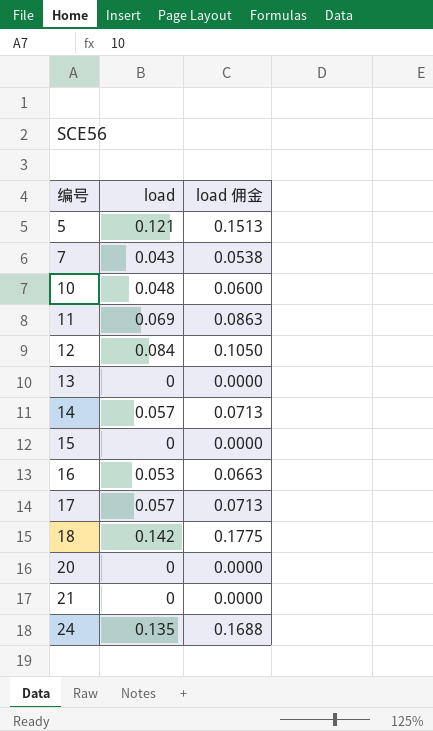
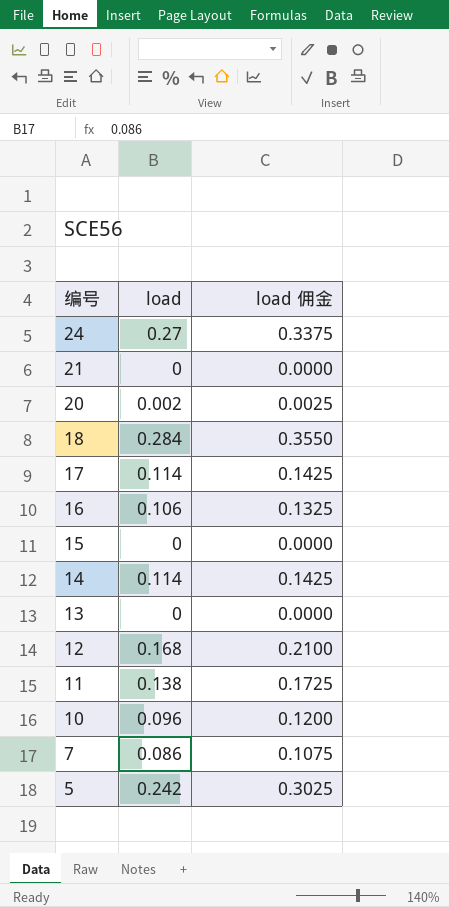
row order: 编号 ascending -> 编号 descending
24 | load: 0.135 -> 0.27
24 | load 佣金: 0.1688 -> 0.3375
20 | load: 0 -> 0.002
20 | load 佣金: 0.0000 -> 0.0025
18 | load: 0.142 -> 0.284
18 | load 佣金: 0.1775 -> 0.3550
17 | load: 0.057 -> 0.114
17 | load 佣金: 0.0713 -> 0.1425
16 | load: 0.053 -> 0.106
16 | load 佣金: 0.0663 -> 0.1325
14 | load: 0.057 -> 0.114
14 | load 佣金: 0.0713 -> 0.1425
12 | load: 0.084 -> 0.168
12 | load 佣金: 0.1050 -> 0.2100
11 | load: 0.069 -> 0.138
11 | load 佣金: 0.0863 -> 0.1725
10 | load: 0.048 -> 0.096
10 | load 佣金: 0.0600 -> 0.1200
7 | load: 0.043 -> 0.086
7 | load 佣金: 0.0538 -> 0.1075
5 | load: 0.121 -> 0.242
5 | load 佣金: 0.1513 -> 0.3025

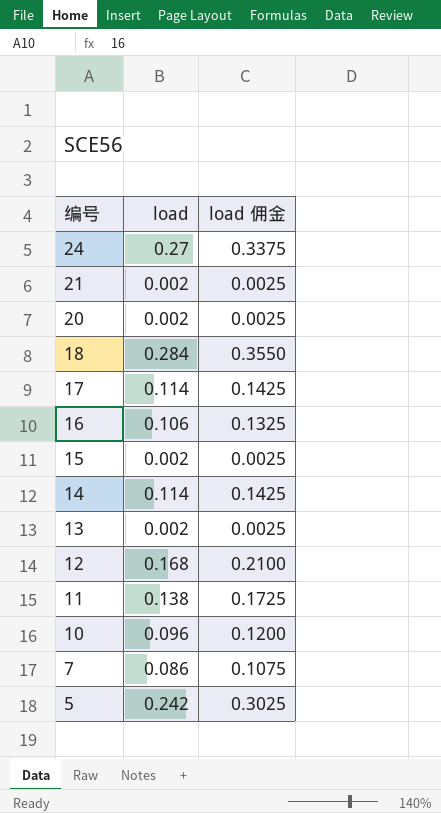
21 | load: 0 -> 0.002
21 | load 佣金: 0.0000 -> 0.0025
15 | load: 0 -> 0.002
15 | load 佣金: 0.0000 -> 0.0025
13 | load: 0 -> 0.002
13 | load 佣金: 0.0000 -> 0.0025

